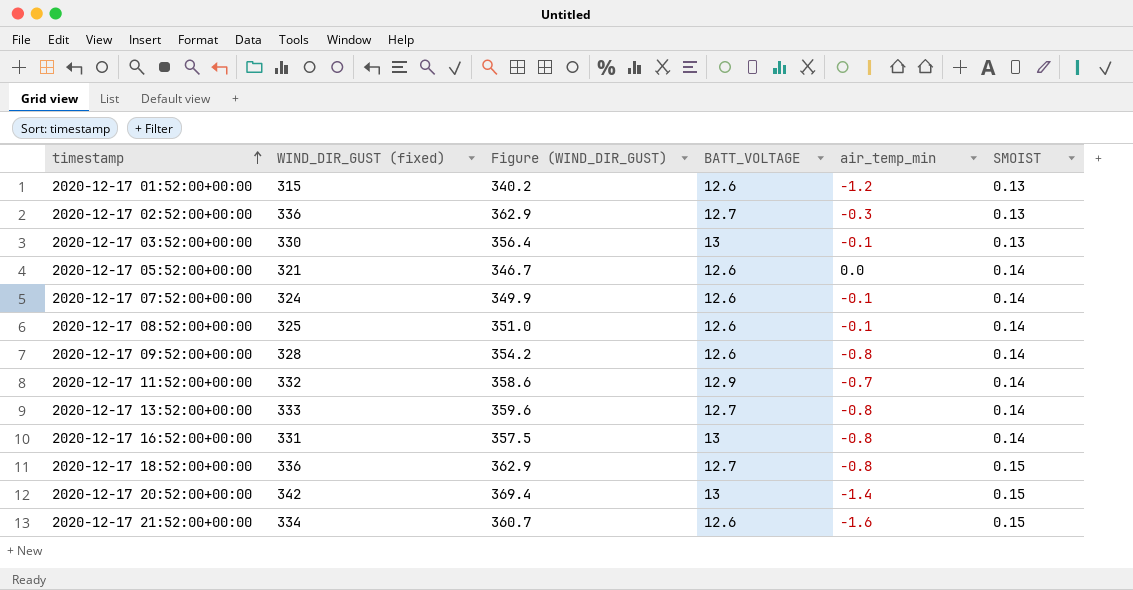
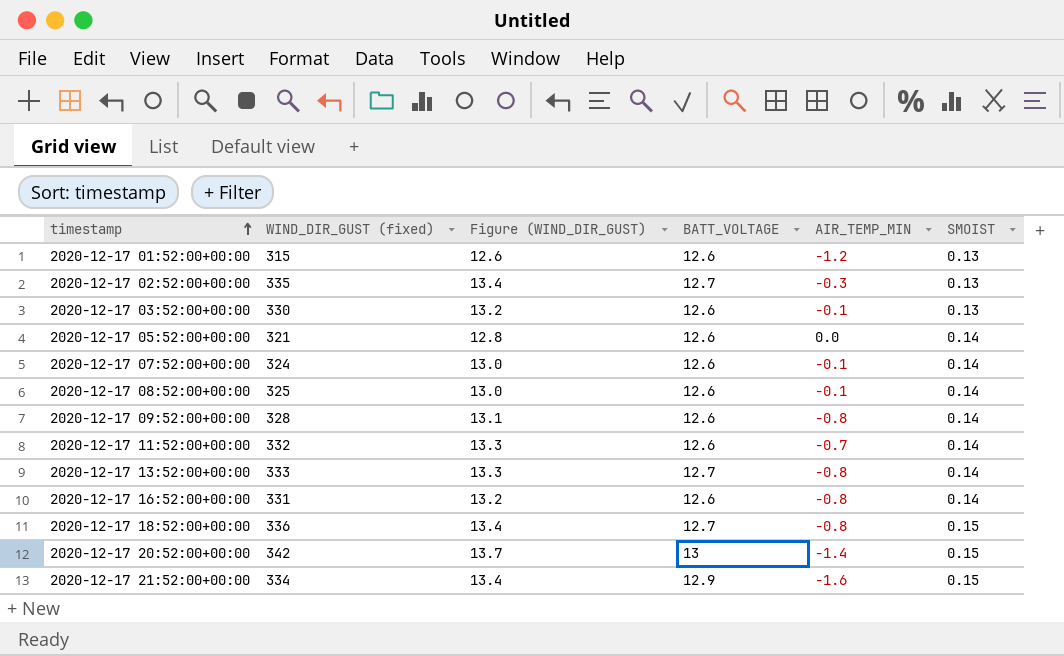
column Figure (WIND_DIR_GUST) | formula: [WIND_DIR_GUST (fixed)] * 1.08 -> [WIND_DIR_GUST (fixed)] * 0.04
column name: air_temp_min -> AIR_TEMP_MIN
2020-12-17 02:52:00+00:00 | WIND_DIR_GUST (fixed): 336 -> 335
2020-12-17 03:52:00+00:00 | BATT_VOLTAGE: 13 -> 12.6
2020-12-17 11:52:00+00:00 | BATT_VOLTAGE: 12.9 -> 12.6
2020-12-17 16:52:00+00:00 | BATT_VOLTAGE: 13 -> 12.6
2020-12-17 21:52:00+00:00 | BATT_VOLTAGE: 12.6 -> 12.9

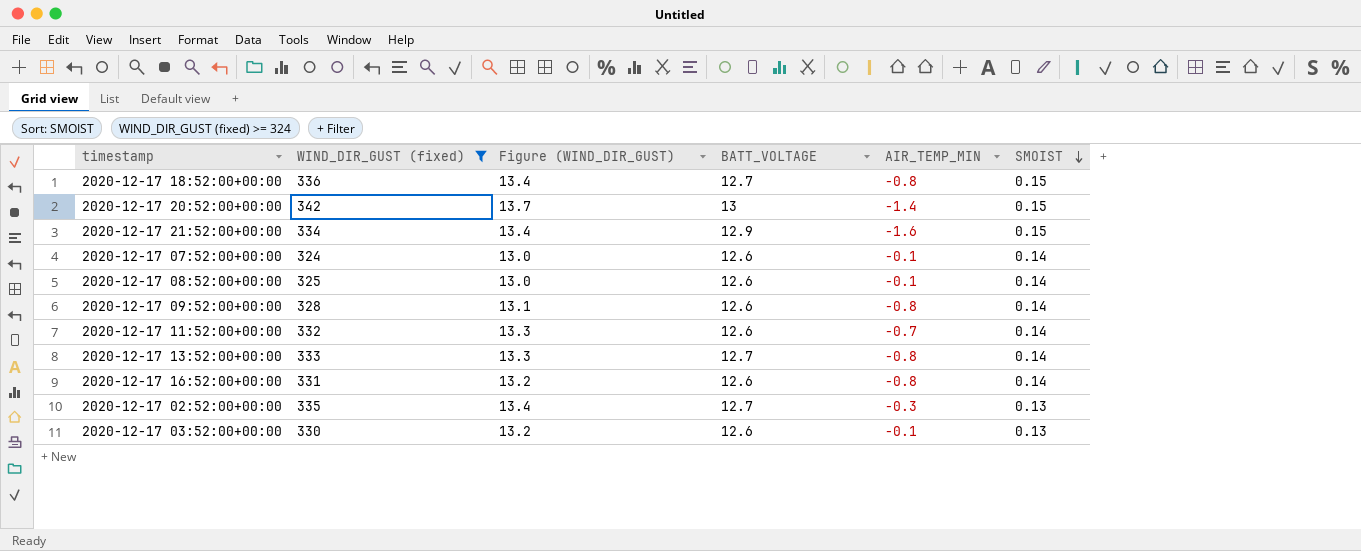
filter: none -> WIND_DIR_GUST (fixed) >= 324
row order: timestamp ascending -> SMOIST descending

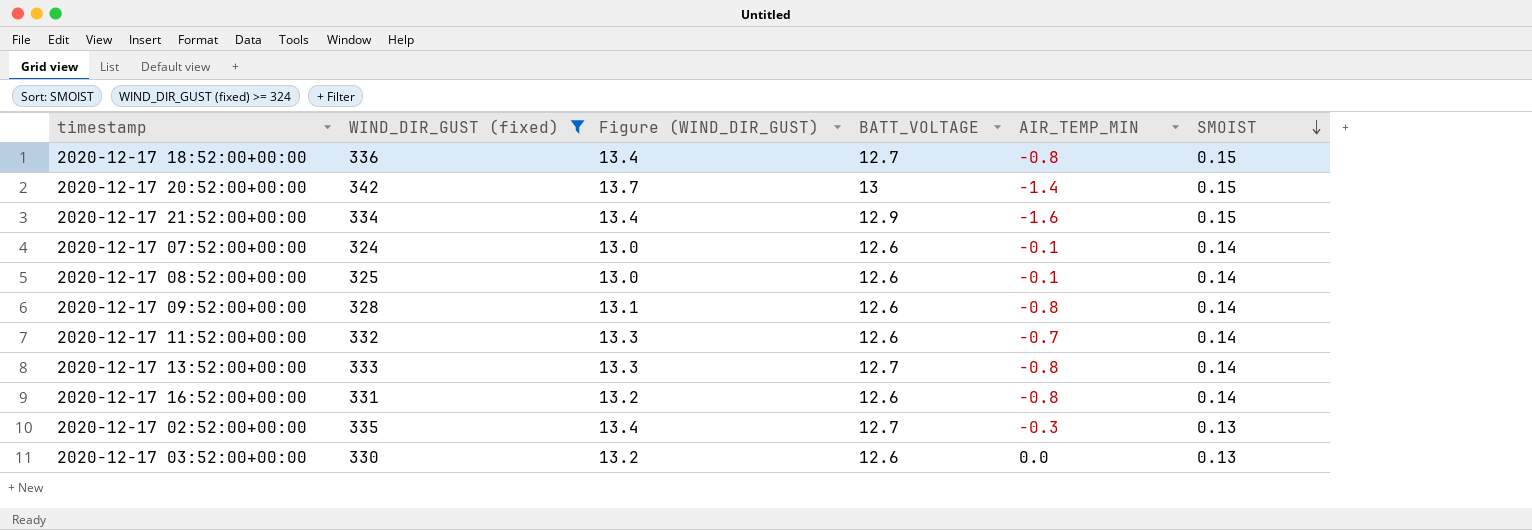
2020-12-17 03:52:00+00:00 | AIR_TEMP_MIN: -0.1 -> 0.0

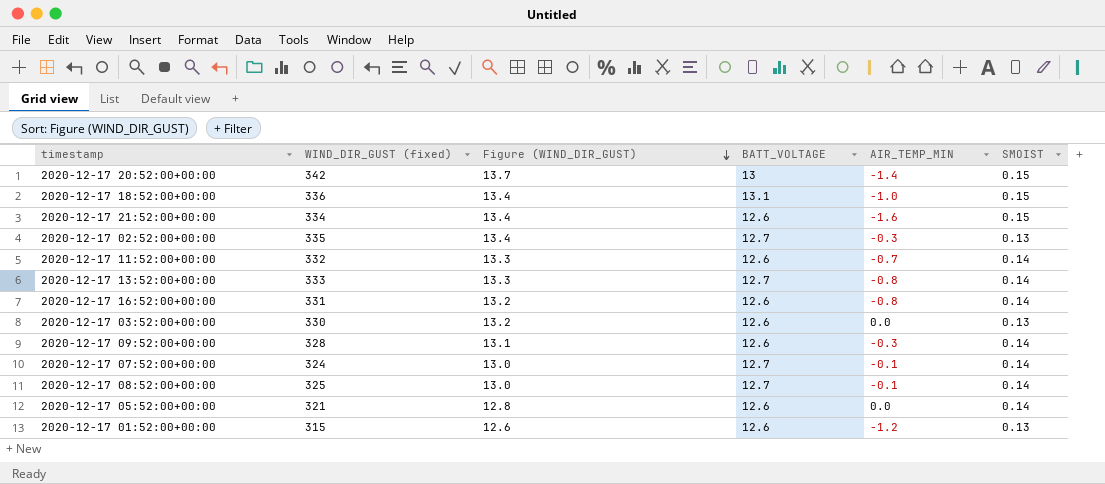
filter: WIND_DIR_GUST (fixed) >= 324 -> none
row order: SMOIST descending -> Figure (WIND_DIR_GUST) descending
2020-12-17 18:52:00+00:00 | BATT_VOLTAGE: 12.7 -> 13.1
2020-12-17 18:52:00+00:00 | AIR_TEMP_MIN: -0.8 -> -1.0
2020-12-17 21:52:00+00:00 | BATT_VOLTAGE: 12.9 -> 12.6
2020-12-17 09:52:00+00:00 | AIR_TEMP_MIN: -0.8 -> -0.3
2020-12-17 07:52:00+00:00 | BATT_VOLTAGE: 12.6 -> 12.7
2020-12-17 08:52:00+00:00 | BATT_VOLTAGE: 12.6 -> 12.7

